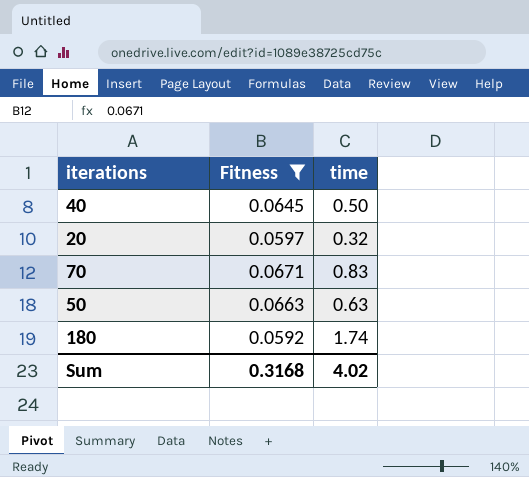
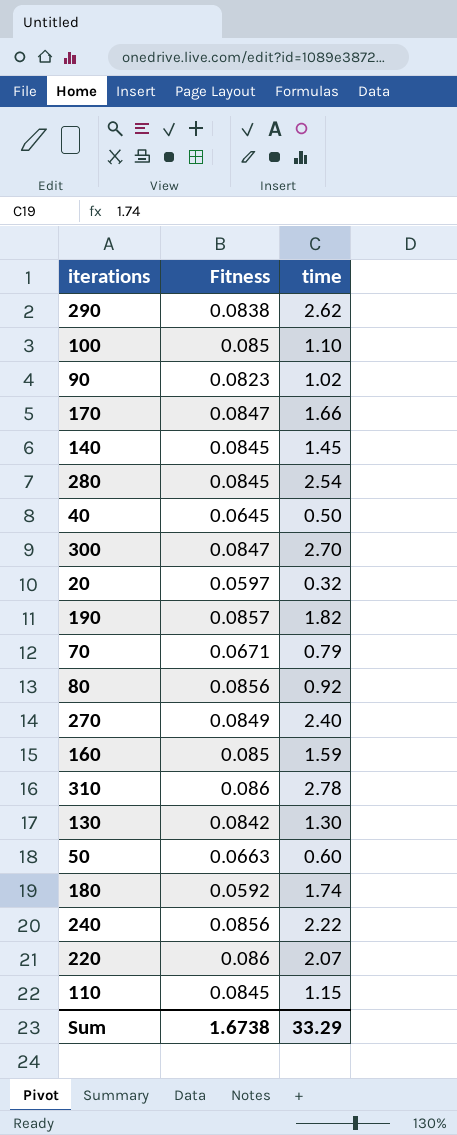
filter: Fitness <= 0.0671 -> none
70 | time: 0.83 -> 0.79
50 | time: 0.63 -> 0.60
Sum | Fitness: 0.3168 -> 1.6738
Sum | time: 4.02 -> 33.29

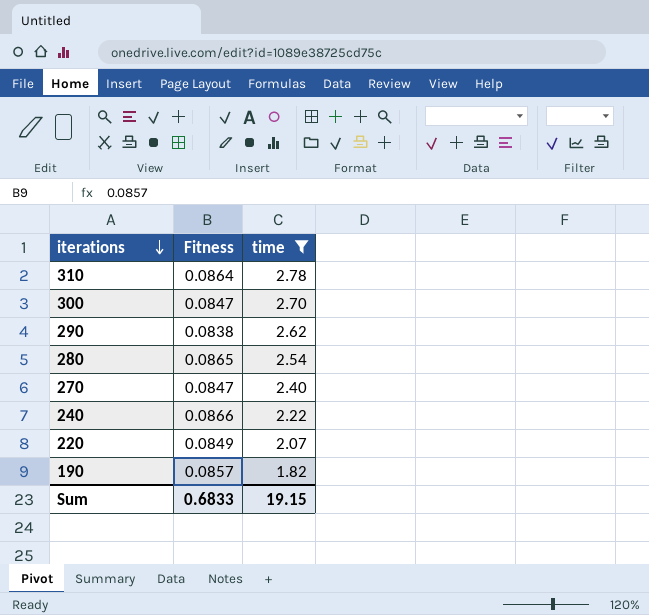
filter: none -> time >= 1.82
row order: none -> iterations descending
310 | Fitness: 0.086 -> 0.0864
280 | Fitness: 0.0845 -> 0.0865
270 | Fitness: 0.0849 -> 0.0847
240 | Fitness: 0.0856 -> 0.0866
220 | Fitness: 0.086 -> 0.0849
Sum | Fitness: 1.6738 -> 0.6833
Sum | time: 33.29 -> 19.15

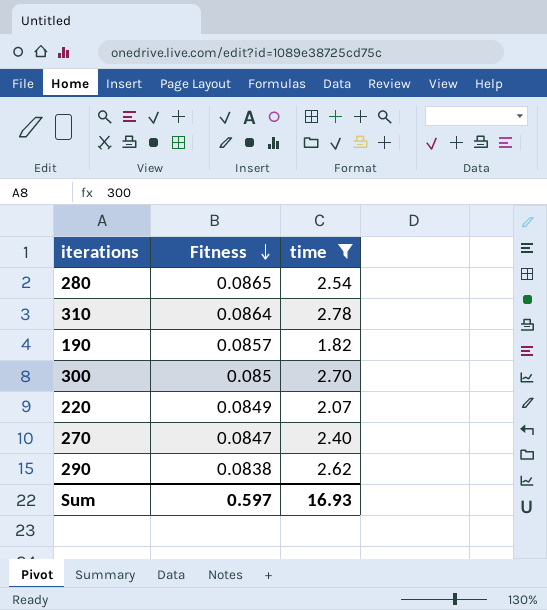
row order: iterations descending -> Fitness descending
row 240: 0.0866 | 2.22 -> none
300 | Fitness: 0.0847 -> 0.085
Sum | Fitness: 0.6833 -> 0.597
Sum | time: 19.15 -> 16.93

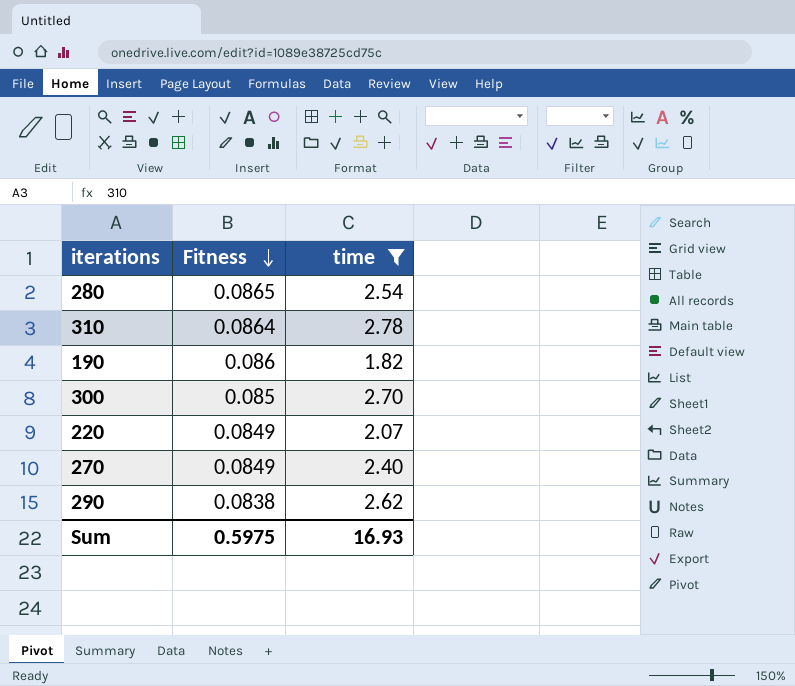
190 | Fitness: 0.0857 -> 0.086
270 | Fitness: 0.0847 -> 0.0849
Sum | Fitness: 0.597 -> 0.5975

